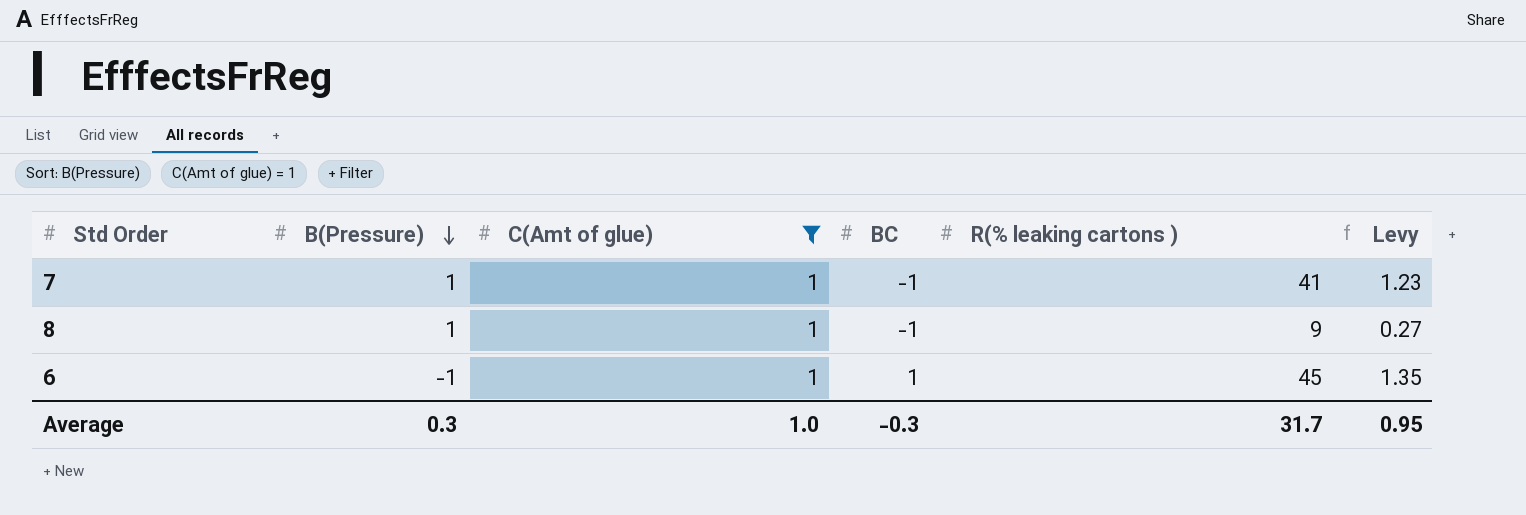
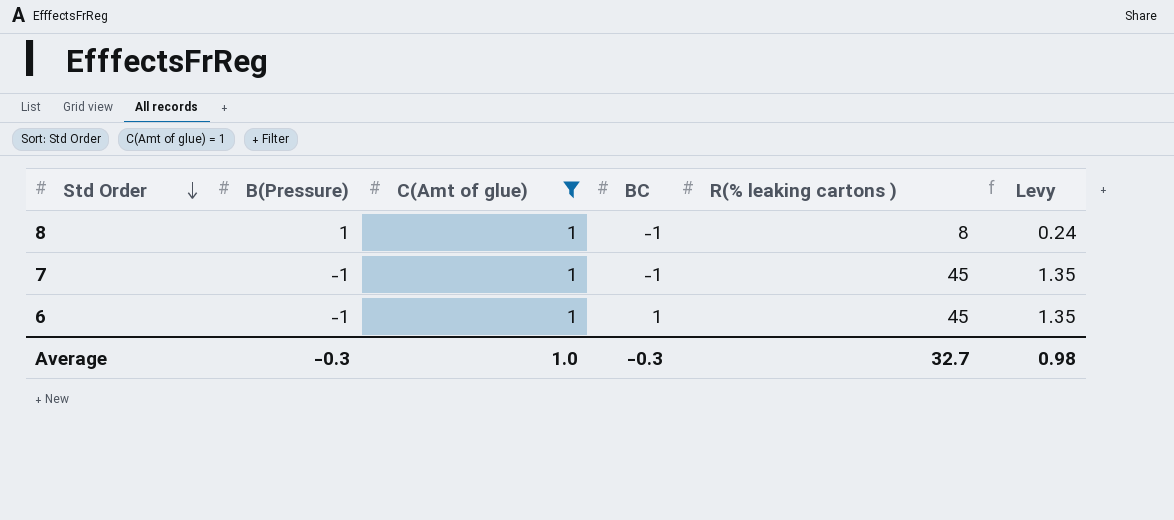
row order: B(Pressure) descending -> Std Order descending
8 | R(% leaking cartons ): 9 -> 8
8 | Levy: 0.27 -> 0.24
7 | B(Pressure): 1 -> -1
7 | R(% leaking cartons ): 41 -> 45
7 | Levy: 1.23 -> 1.35
Average | B(Pressure): 0.3 -> -0.3
Average | R(% leaking cartons ): 31.7 -> 32.7
Average | Levy: 0.95 -> 0.98

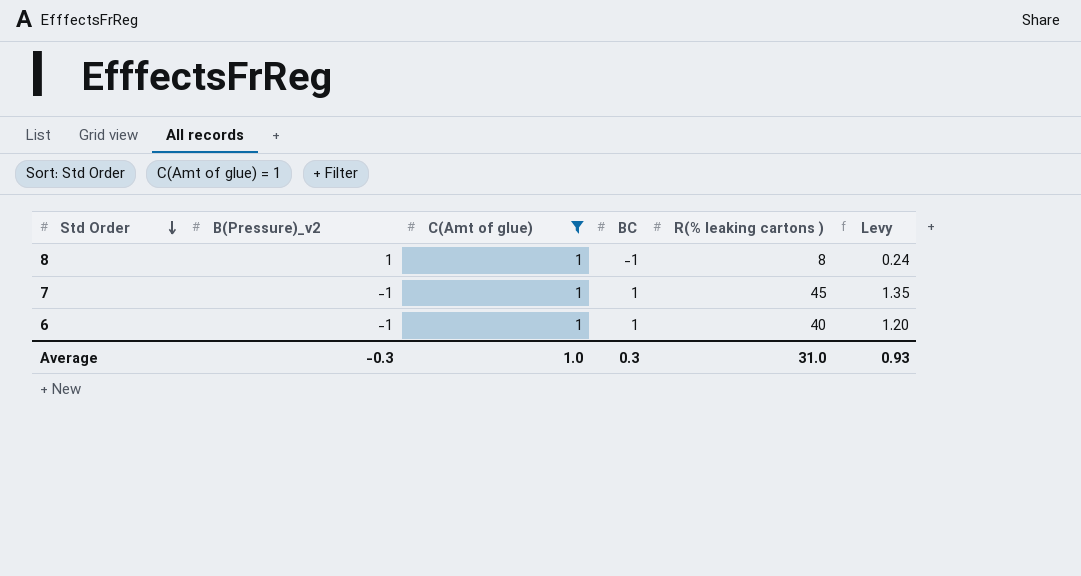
column name: B(Pressure) -> B(Pressure)_v2
7 | BC: -1 -> 1
6 | R(% leaking cartons ): 45 -> 40
6 | Levy: 1.35 -> 1.20
Average | BC: -0.3 -> 0.3
Average | R(% leaking cartons ): 32.7 -> 31.0
Average | Levy: 0.98 -> 0.93

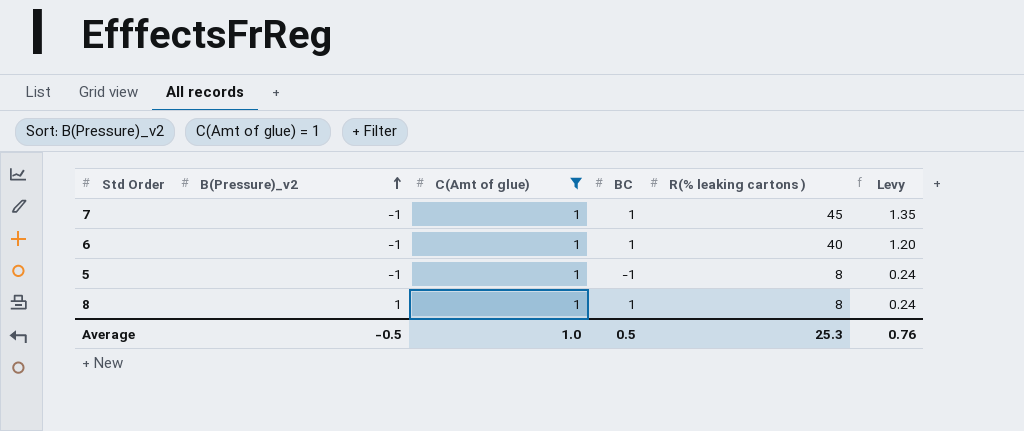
row order: Std Order descending -> B(Pressure)_v2 ascending
row 5: none -> -1 | 1 | -1 | 8 | 0.24
8 | BC: -1 -> 1
Average | B(Pressure)_v2: -0.3 -> -0.5
Average | BC: 0.3 -> 0.5
Average | R(% leaking cartons ): 31.0 -> 25.3
Average | Levy: 0.93 -> 0.76

